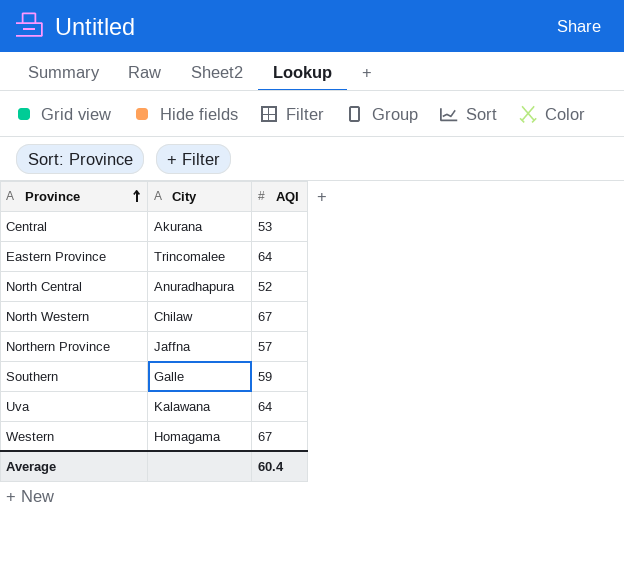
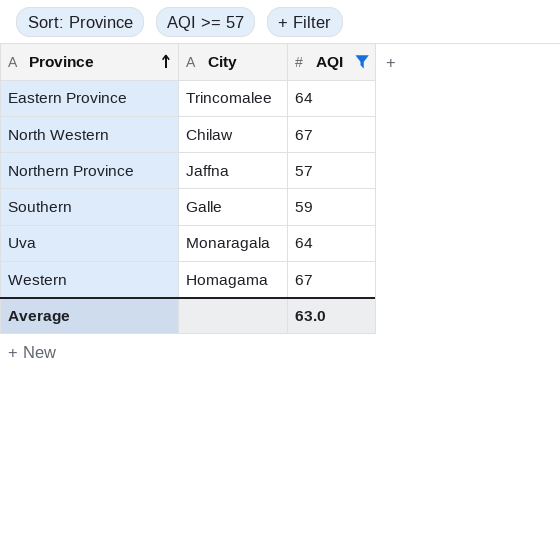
filter: none -> AQI >= 57
Uva | City: Kalawana -> Monaragala
Average | AQI: 60.4 -> 63.0

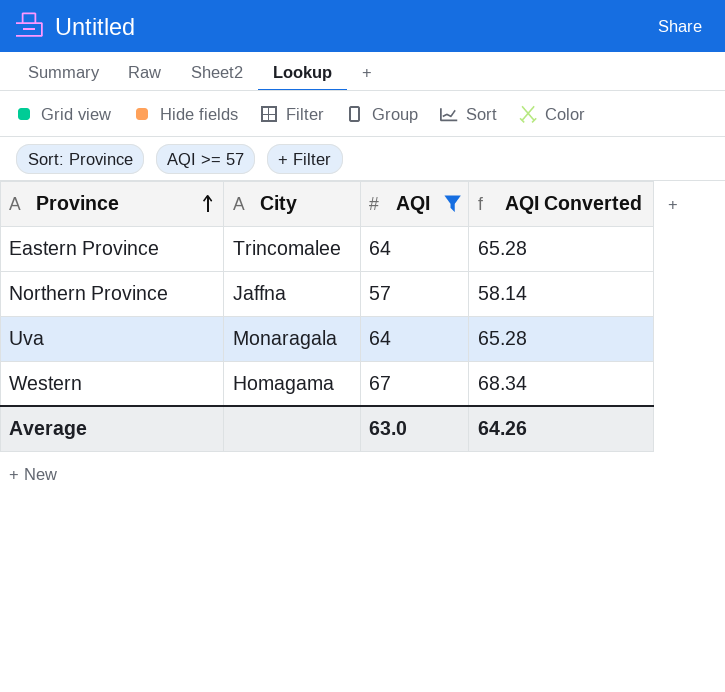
column AQI Converted | formula: none -> [AQI] * 1.02
row North Western: Chilaw | 67 -> none
row Southern: Galle | 59 -> none

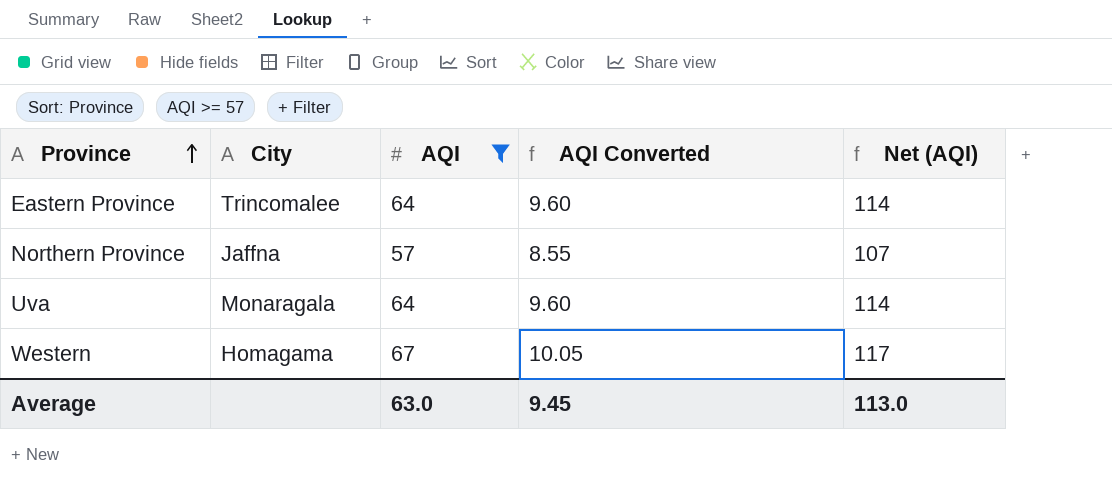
column AQI Converted | formula: [AQI] * 1.02 -> [AQI] * 0.15
column Net (AQI) | formula: none -> [AQI] + 50
Average | AQI Converted: 64.26 -> 9.45

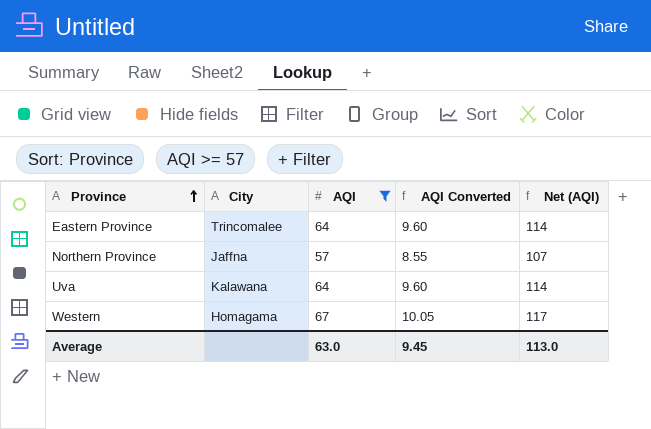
Uva | City: Monaragala -> Kalawana

